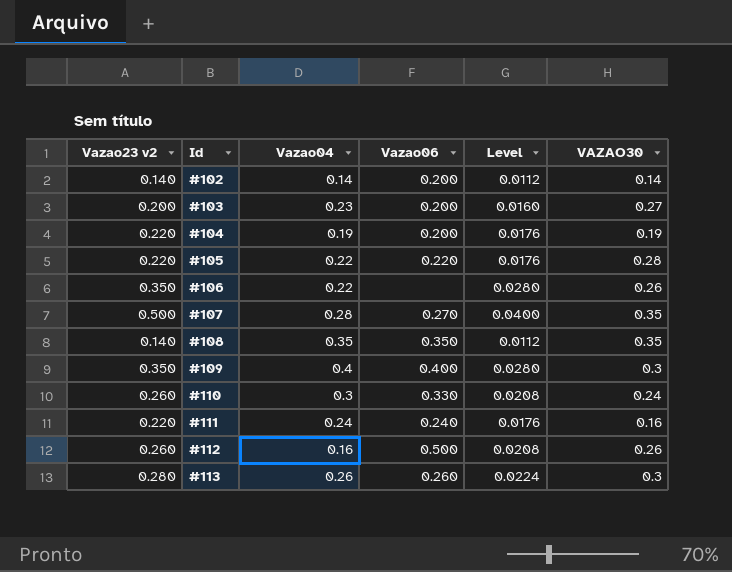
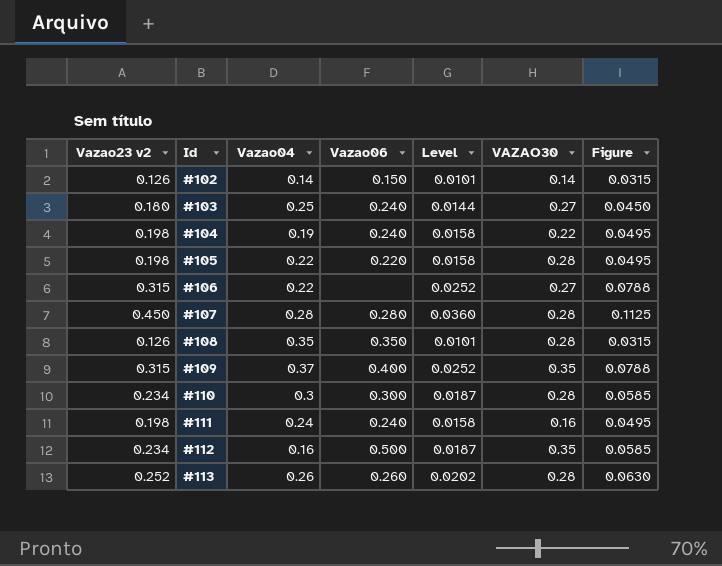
column Figure | formula: none -> [Vazao23 v2] * 0.25
#102 | Vazao23 v2: 0.140 -> 0.126
#102 | Vazao06: 0.200 -> 0.150
#102 | Level: 0.0112 -> 0.0101
#103 | Vazao23 v2: 0.200 -> 0.180
#103 | Vazao04: 0.23 -> 0.25
#103 | Vazao06: 0.200 -> 0.240
#103 | Level: 0.0160 -> 0.0144
#104 | Vazao23 v2: 0.220 -> 0.198
#104 | Vazao06: 0.200 -> 0.240
#104 | Level: 0.0176 -> 0.0158
#104 | VAZAO30: 0.19 -> 0.22
#105 | Vazao23 v2: 0.220 -> 0.198
#105 | Level: 0.0176 -> 0.0158
#106 | Vazao23 v2: 0.350 -> 0.315
#106 | Level: 0.0280 -> 0.0252
#106 | VAZAO30: 0.26 -> 0.27
#107 | Vazao23 v2: 0.500 -> 0.450
#107 | Vazao06: 0.270 -> 0.280
#107 | Level: 0.0400 -> 0.0360
#107 | VAZAO30: 0.35 -> 0.28
#108 | Vazao23 v2: 0.140 -> 0.126
#108 | Level: 0.0112 -> 0.0101
#108 | VAZAO30: 0.35 -> 0.28
#109 | Vazao23 v2: 0.350 -> 0.315
#109 | Vazao04: 0.4 -> 0.37
#109 | Level: 0.0280 -> 0.0252
#109 | VAZAO30: 0.3 -> 0.35
#110 | Vazao23 v2: 0.260 -> 0.234
#110 | Vazao06: 0.330 -> 0.300
#110 | Level: 0.0208 -> 0.0187
#110 | VAZAO30: 0.24 -> 0.28
#111 | Vazao23 v2: 0.220 -> 0.198
#111 | Level: 0.0176 -> 0.0158
#112 | Vazao23 v2: 0.260 -> 0.234
#112 | Level: 0.0208 -> 0.0187
#112 | VAZAO30: 0.26 -> 0.35
#113 | Vazao23 v2: 0.280 -> 0.252
#113 | Level: 0.0224 -> 0.0202
#113 | VAZAO30: 0.3 -> 0.28

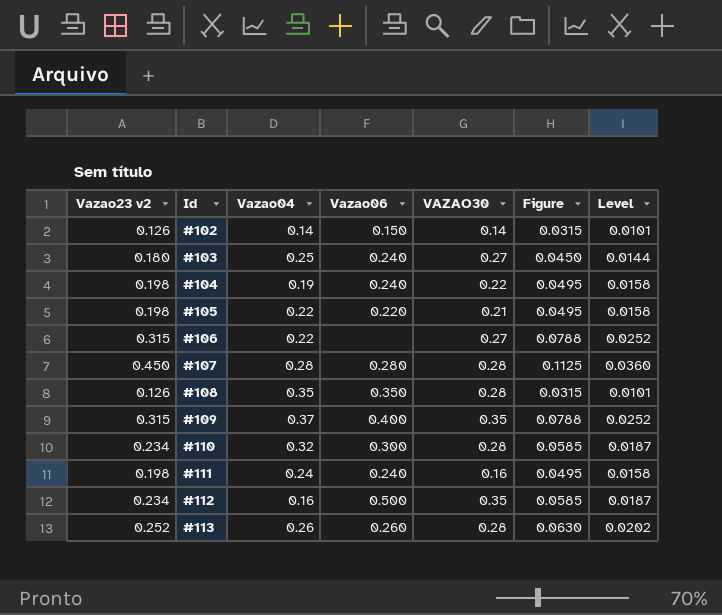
column Level | position: 5 -> 7
#105 | VAZAO30: 0.28 -> 0.21
#110 | Vazao04: 0.3 -> 0.32

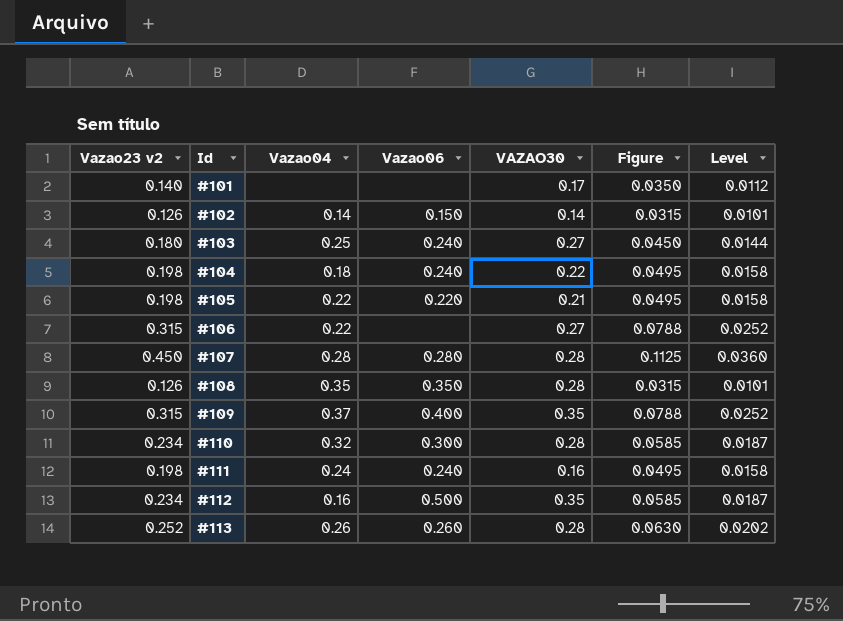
row #101: none -> 0.140 | none | none | 0.17 | 0.0350 | 0.0112
#104 | Vazao04: 0.19 -> 0.18

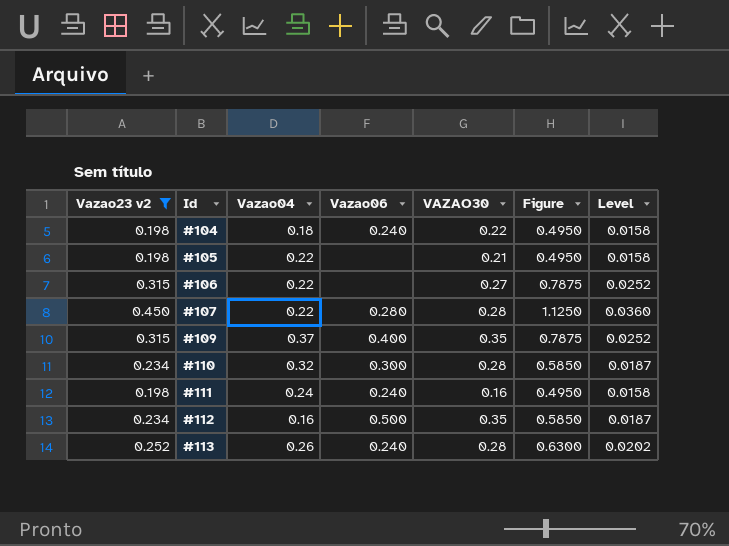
filter: none -> Vazao23 v2 >= 0.198
column Figure | formula: [Vazao23 v2] * 0.25 -> [Vazao23 v2] * 2.5
#105 | Vazao06: 0.220 -> none
#107 | Vazao04: 0.28 -> 0.22
#113 | Vazao06: 0.260 -> 0.240

